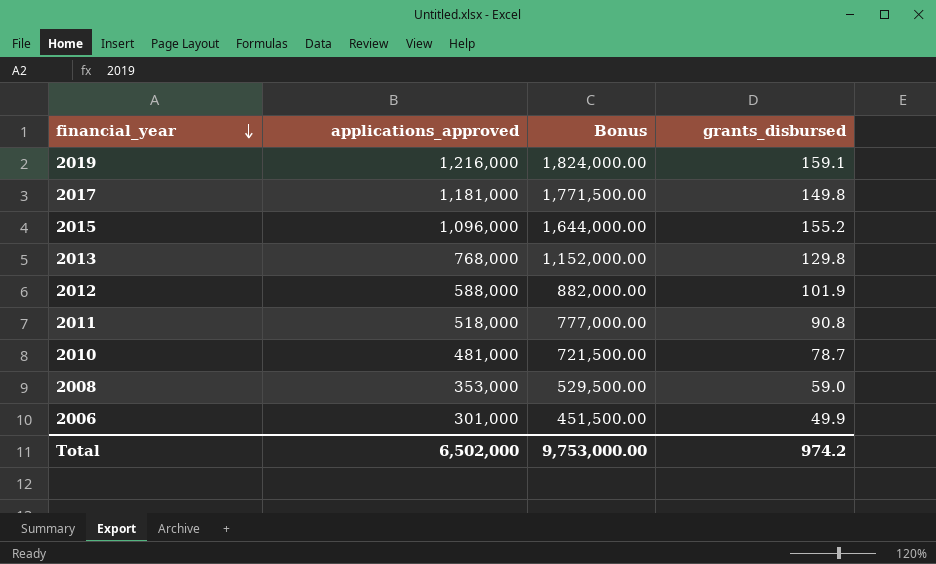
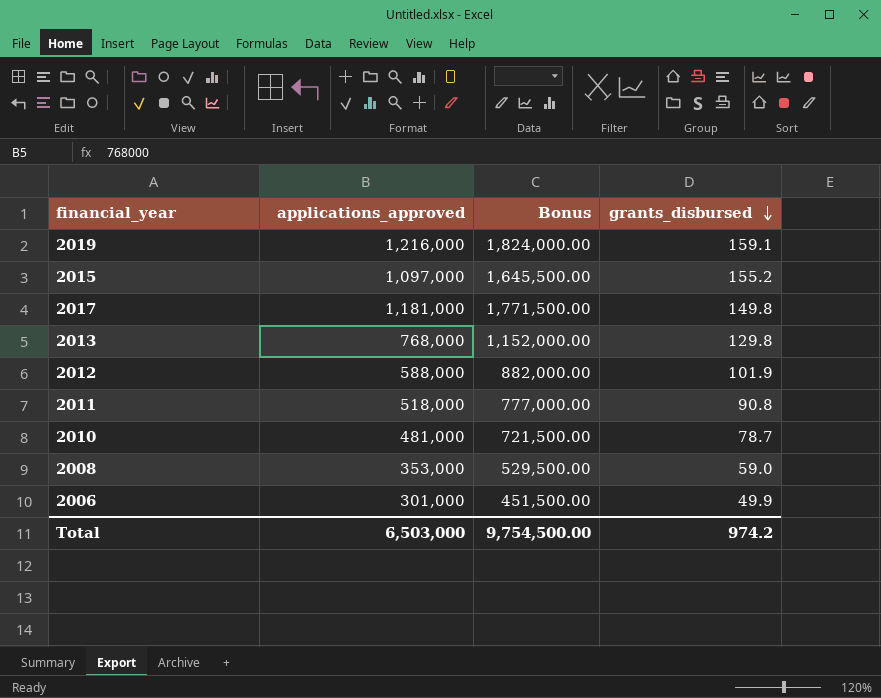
row order: financial_year descending -> grants_disbursed descending
2015 | applications_approved: 1,096,000 -> 1,097,000
2015 | Bonus: 1,644,000.00 -> 1,645,500.00
Total | applications_approved: 6,502,000 -> 6,503,000
Total | Bonus: 9,753,000.00 -> 9,754,500.00

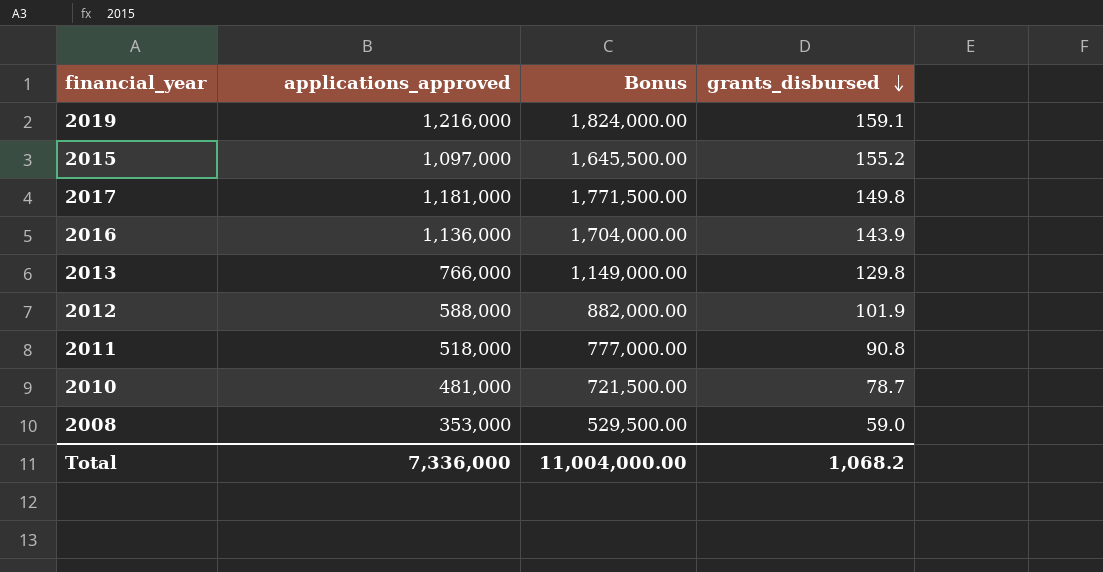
row 2006: 301,000 | 451,500.00 | 49.9 -> none
row 2016: none -> 1,136,000 | 1,704,000.00 | 143.9
2013 | applications_approved: 768,000 -> 766,000
2013 | Bonus: 1,152,000.00 -> 1,149,000.00
Total | applications_approved: 6,503,000 -> 7,336,000
Total | Bonus: 9,754,500.00 -> 11,004,000.00
Total | grants_disbursed: 974.2 -> 1,068.2

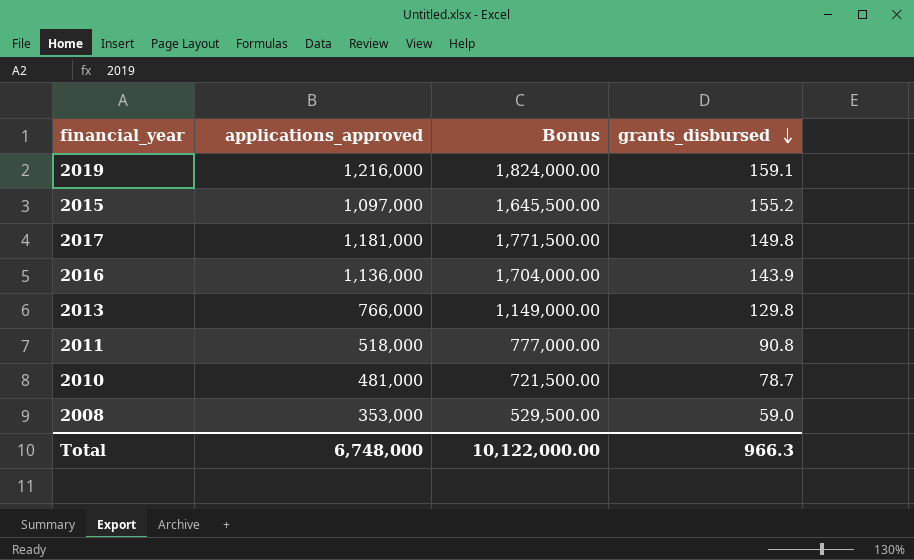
row 2012: 588,000 | 882,000.00 | 101.9 -> none
Total | applications_approved: 7,336,000 -> 6,748,000
Total | Bonus: 11,004,000.00 -> 10,122,000.00
Total | grants_disbursed: 1,068.2 -> 966.3

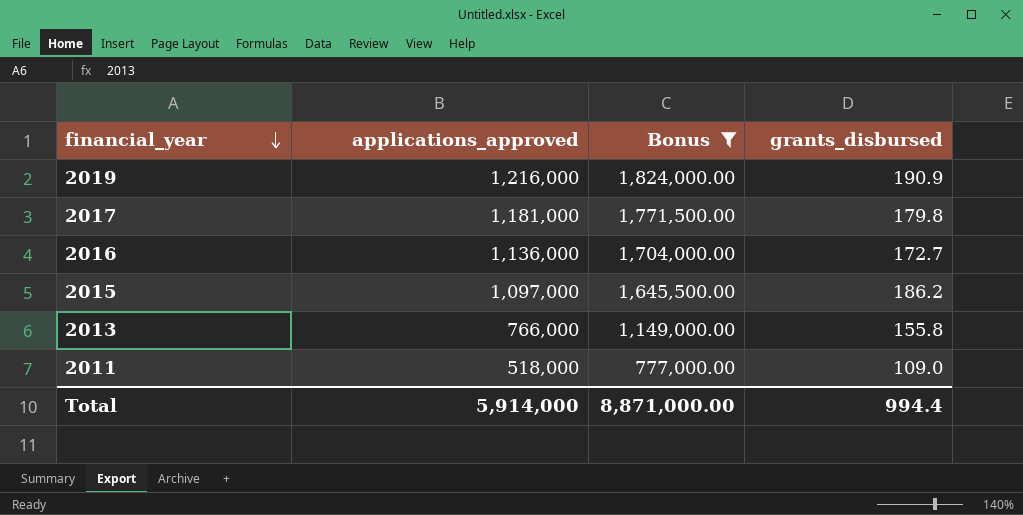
filter: none -> Bonus >= 777,000.00
row order: grants_disbursed descending -> financial_year descending
2019 | grants_disbursed: 159.1 -> 190.9
2017 | grants_disbursed: 149.8 -> 179.8
2016 | grants_disbursed: 143.9 -> 172.7
2015 | grants_disbursed: 155.2 -> 186.2
2013 | grants_disbursed: 129.8 -> 155.8
2011 | grants_disbursed: 90.8 -> 109.0
Total | applications_approved: 6,748,000 -> 5,914,000
Total | Bonus: 10,122,000.00 -> 8,871,000.00
Total | grants_disbursed: 966.3 -> 994.4

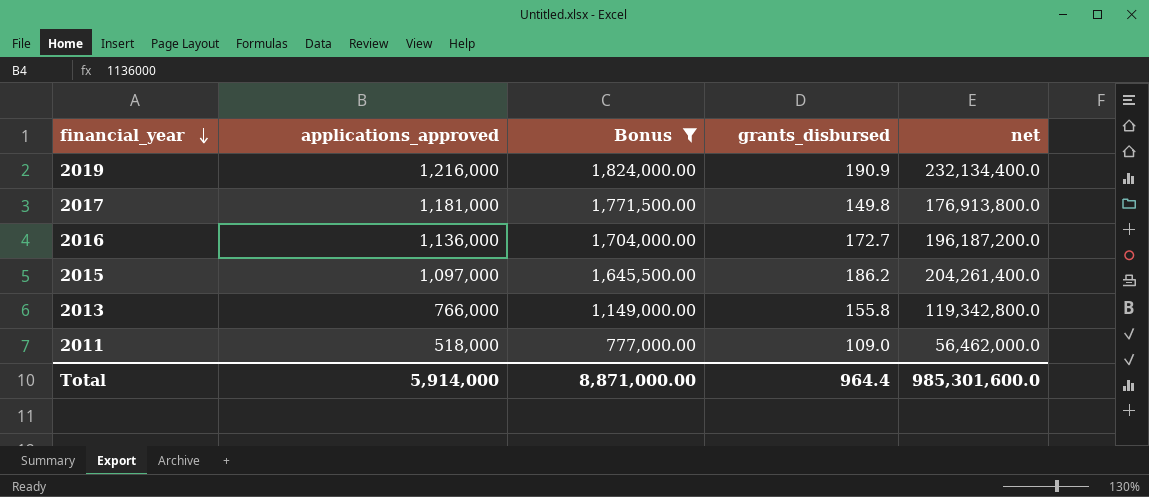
column net | formula: none -> [applications_approved] * [grants_disbursed]
2017 | grants_disbursed: 179.8 -> 149.8
Total | grants_disbursed: 994.4 -> 964.4

